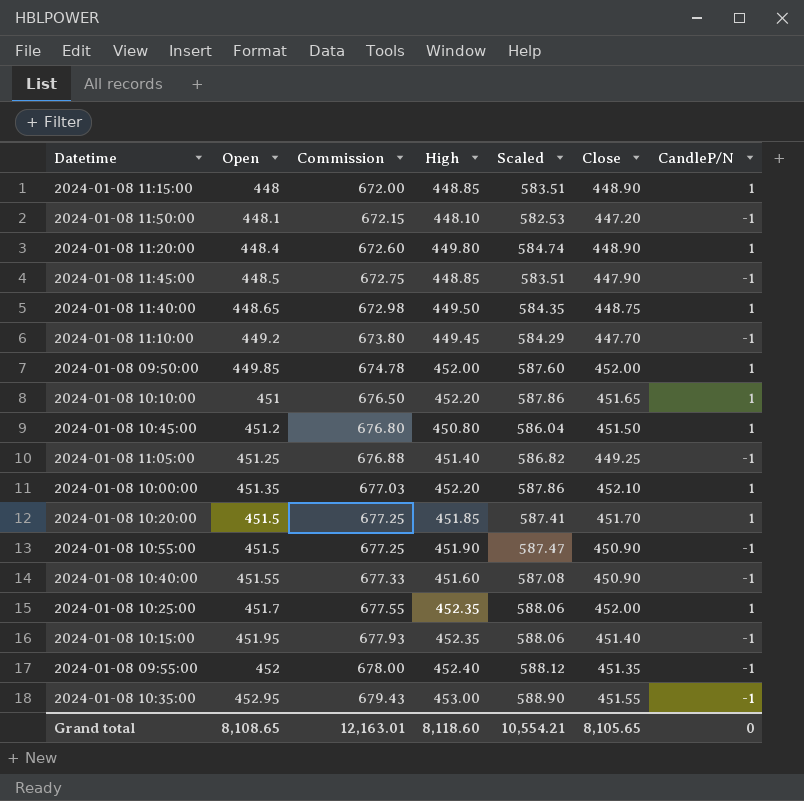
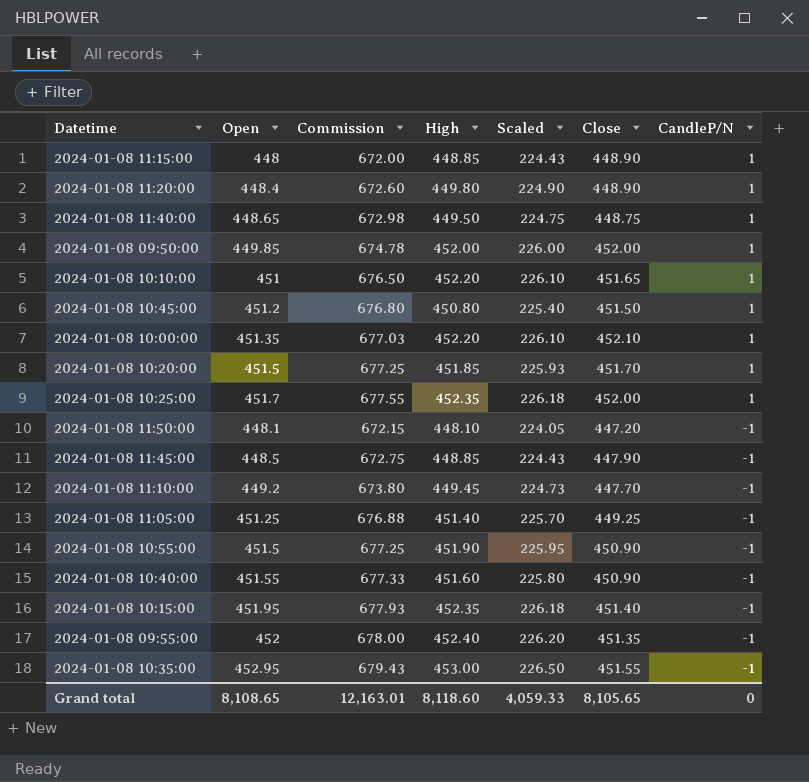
row order: Open ascending -> CandleP/N descending
column Scaled | formula: [High] * 1.3 -> [High] * 0.5
Grand total | Scaled: 10,554.21 -> 4,059.33

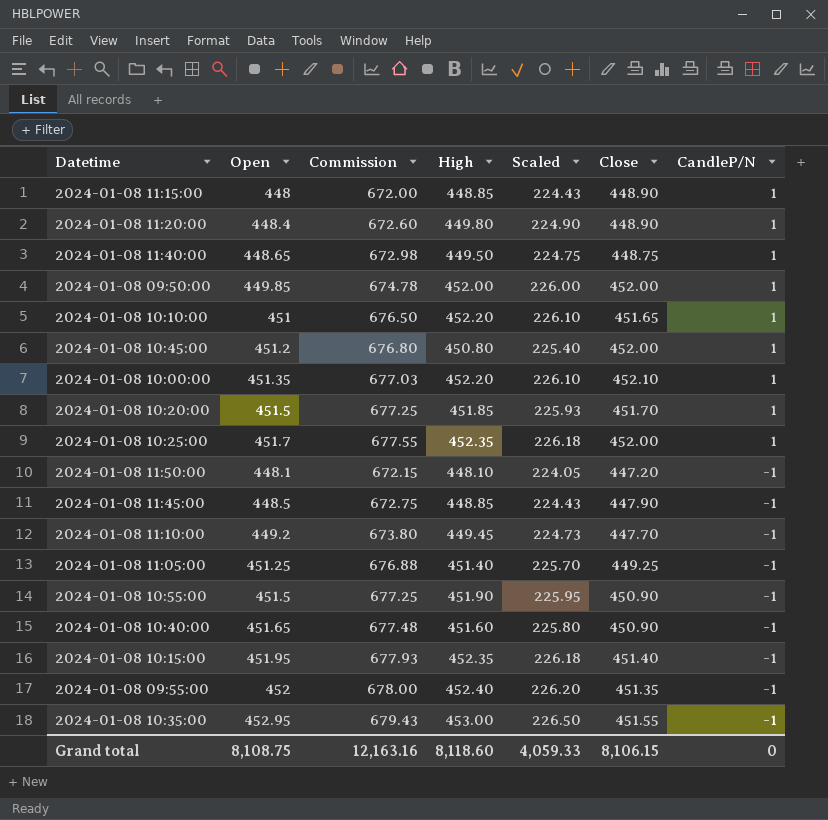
2024-01-08 10:45:00 | Close: 451.50 -> 452.00
2024-01-08 10:40:00 | Open: 451.55 -> 451.65
2024-01-08 10:40:00 | Commission: 677.33 -> 677.48
Grand total | Open: 8,108.65 -> 8,108.75
Grand total | Commission: 12,163.01 -> 12,163.16
Grand total | Close: 8,105.65 -> 8,106.15

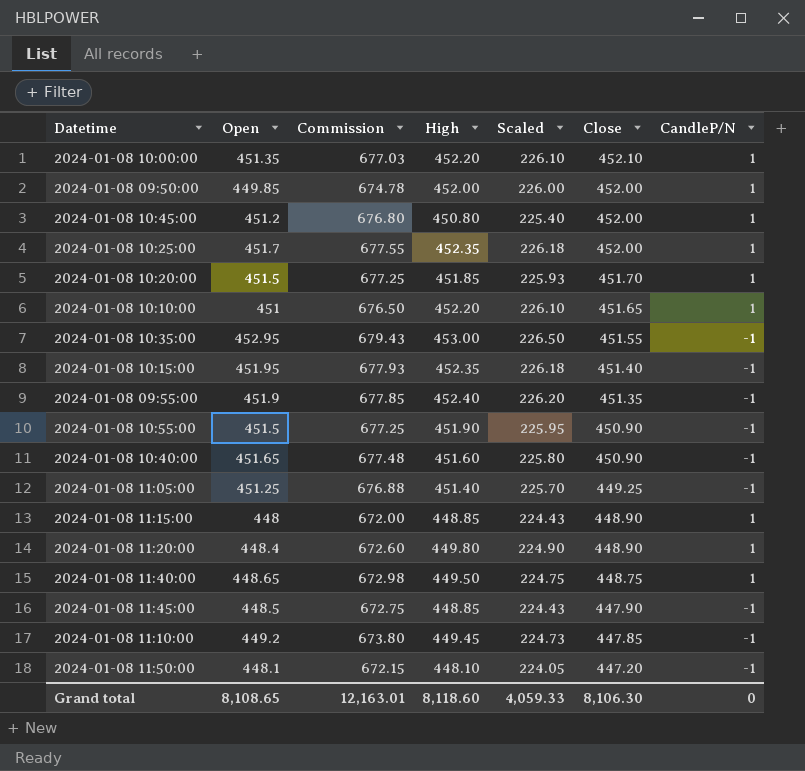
row order: CandleP/N descending -> Close descending
2024-01-08 09:55:00 | Open: 452 -> 451.9
2024-01-08 09:55:00 | Commission: 678.00 -> 677.85
2024-01-08 11:10:00 | Close: 447.70 -> 447.85
Grand total | Open: 8,108.75 -> 8,108.65
Grand total | Commission: 12,163.16 -> 12,163.01
Grand total | Close: 8,106.15 -> 8,106.30

